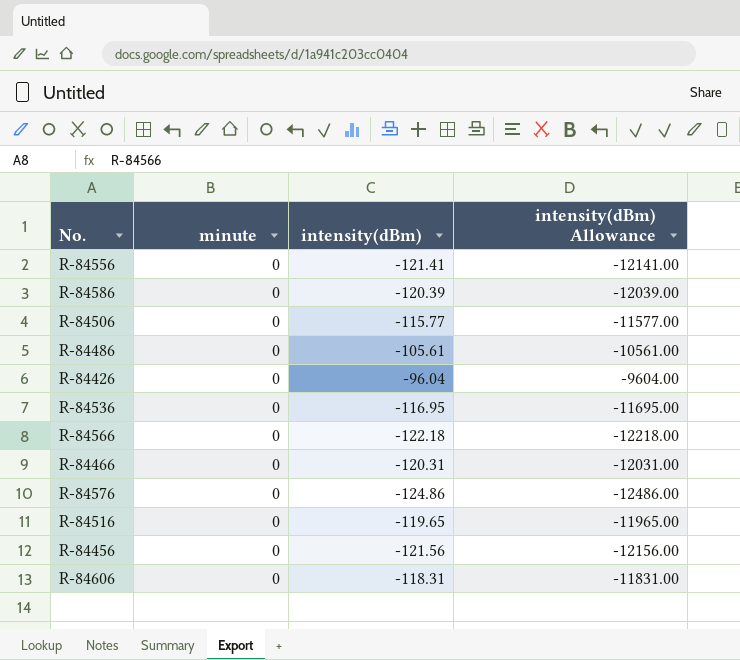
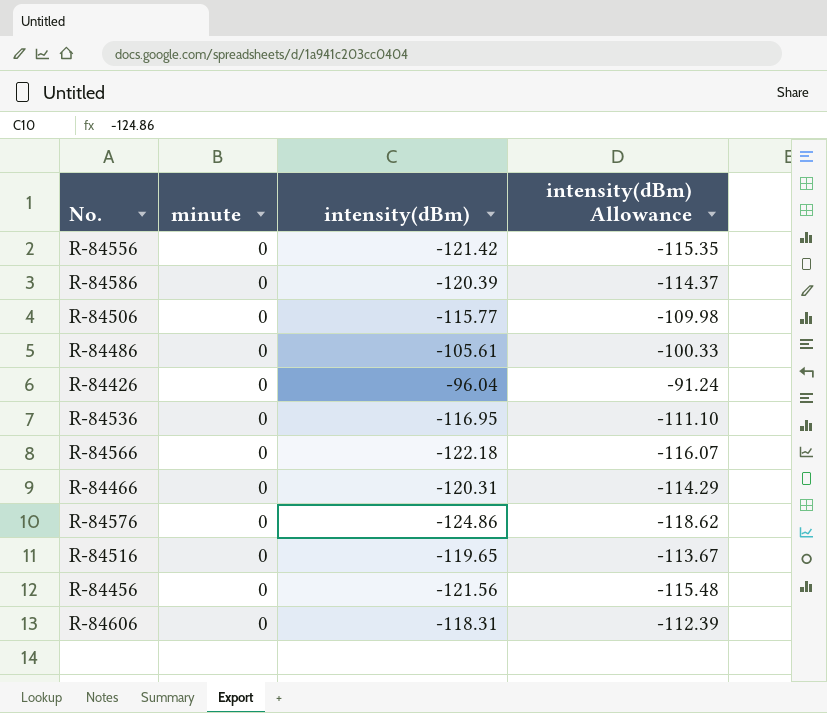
column intensity(dBm) Allowance | formula: [intensity(dBm)] * 100 -> [intensity(dBm)] * 0.95
R-84556 | intensity(dBm): -121.41 -> -121.42

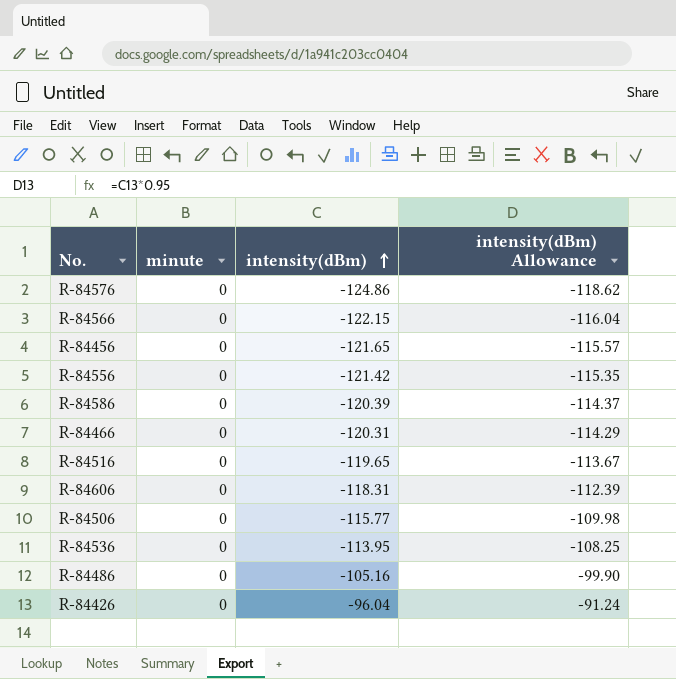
row order: none -> intensity(dBm) ascending
R-84566 | intensity(dBm): -122.18 -> -122.15
R-84566 | intensity(dBm) Allowance: -116.07 -> -116.04
R-84456 | intensity(dBm): -121.56 -> -121.65
R-84456 | intensity(dBm) Allowance: -115.48 -> -115.57
R-84536 | intensity(dBm): -116.95 -> -113.95
R-84536 | intensity(dBm) Allowance: -111.10 -> -108.25
R-84486 | intensity(dBm): -105.61 -> -105.16
R-84486 | intensity(dBm) Allowance: -100.33 -> -99.90

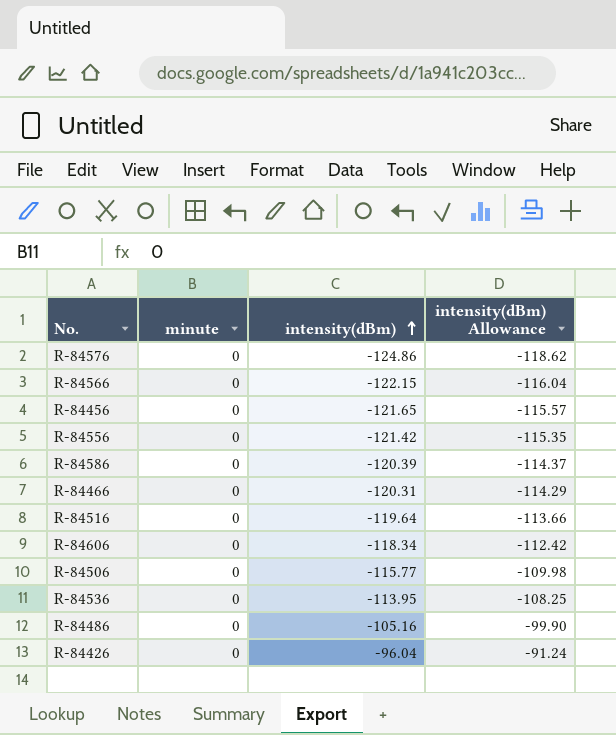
R-84516 | intensity(dBm): -119.65 -> -119.64
R-84516 | intensity(dBm) Allowance: -113.67 -> -113.66
R-84606 | intensity(dBm): -118.31 -> -118.34
R-84606 | intensity(dBm) Allowance: -112.39 -> -112.42

